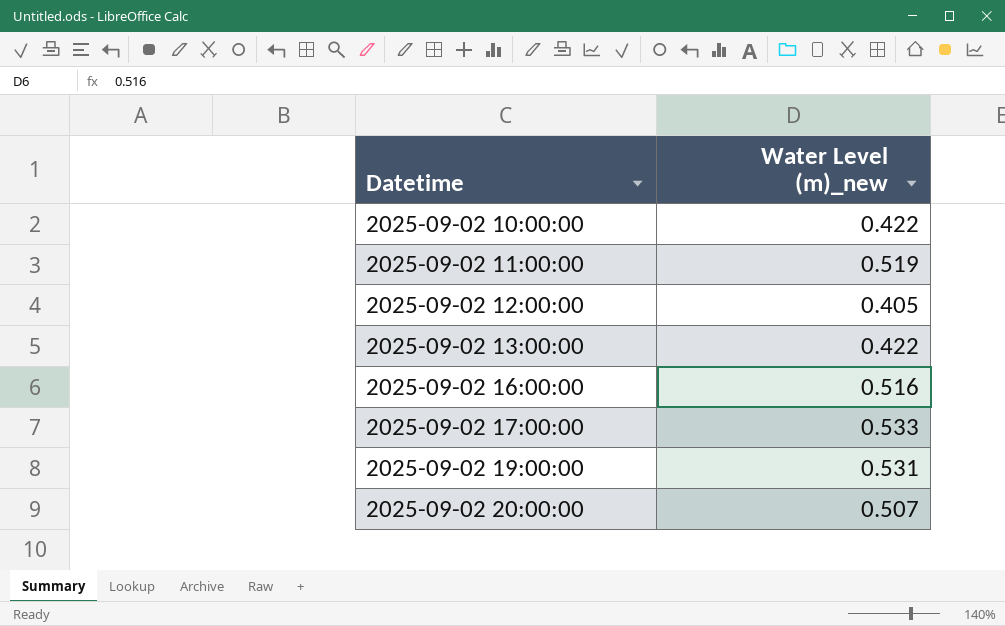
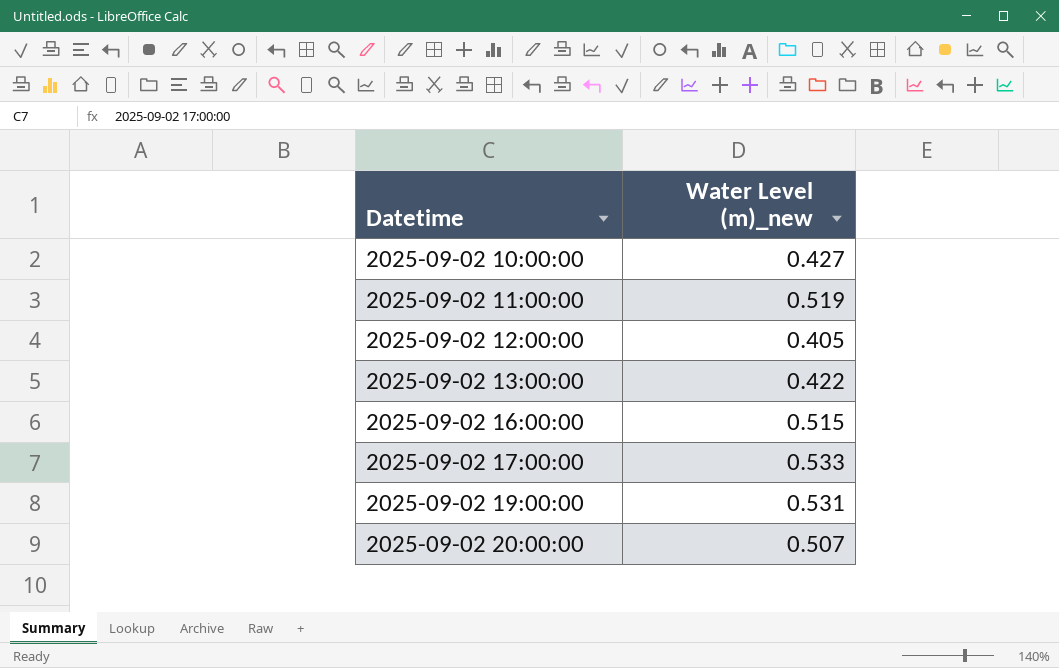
2025-09-02 10:00:00 | Water Level (m)_new: 0.422 -> 0.427
2025-09-02 16:00:00 | Water Level (m)_new: 0.516 -> 0.515

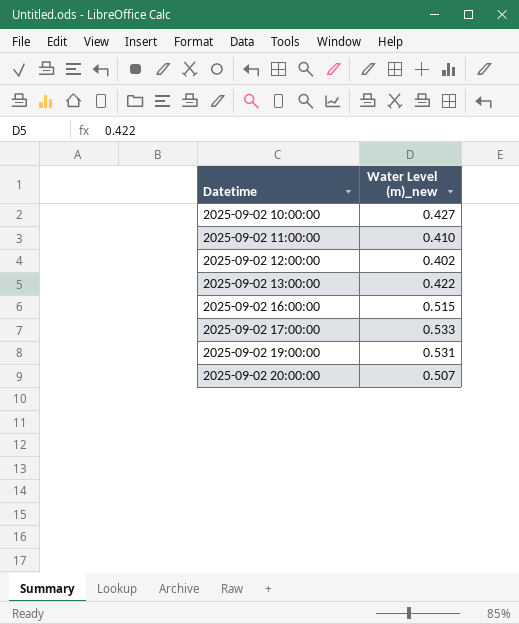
2025-09-02 11:00:00 | Water Level (m)_new: 0.519 -> 0.410
2025-09-02 12:00:00 | Water Level (m)_new: 0.405 -> 0.402

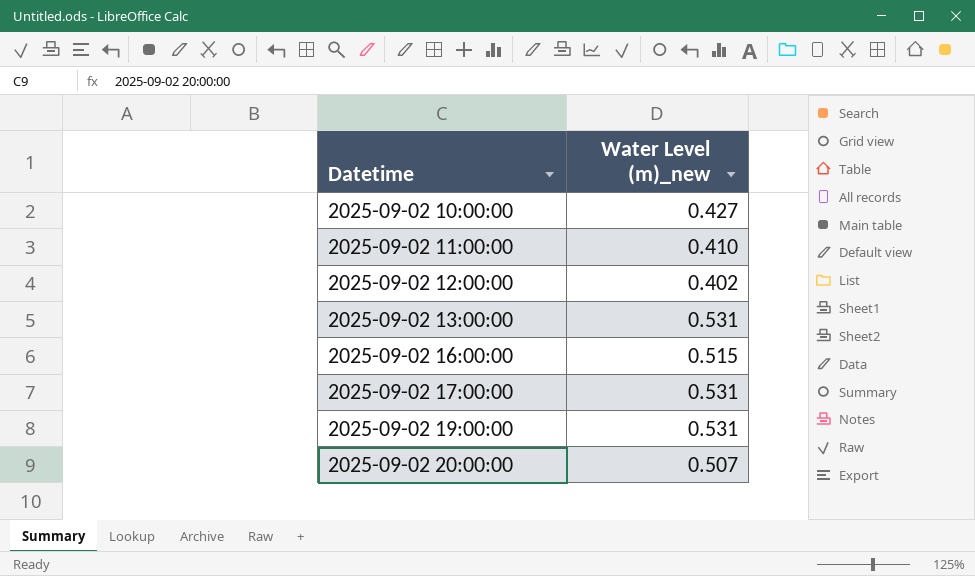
2025-09-02 13:00:00 | Water Level (m)_new: 0.422 -> 0.531
2025-09-02 17:00:00 | Water Level (m)_new: 0.533 -> 0.531

